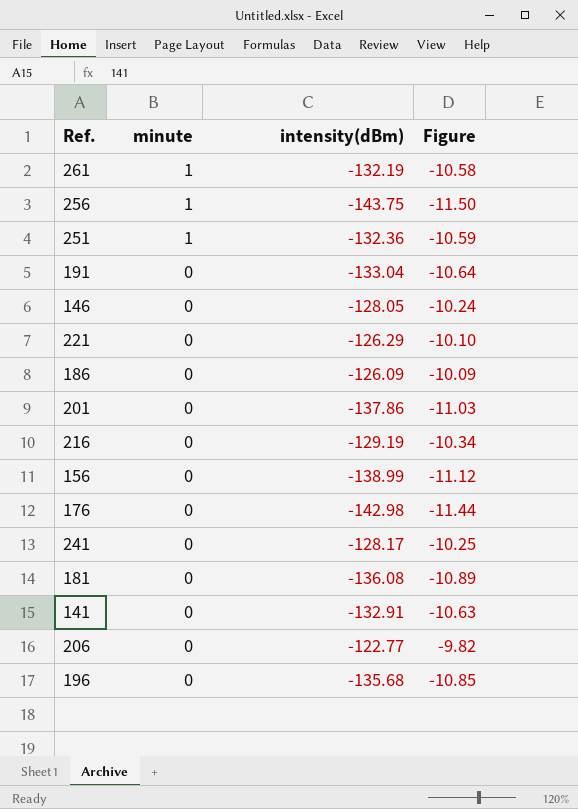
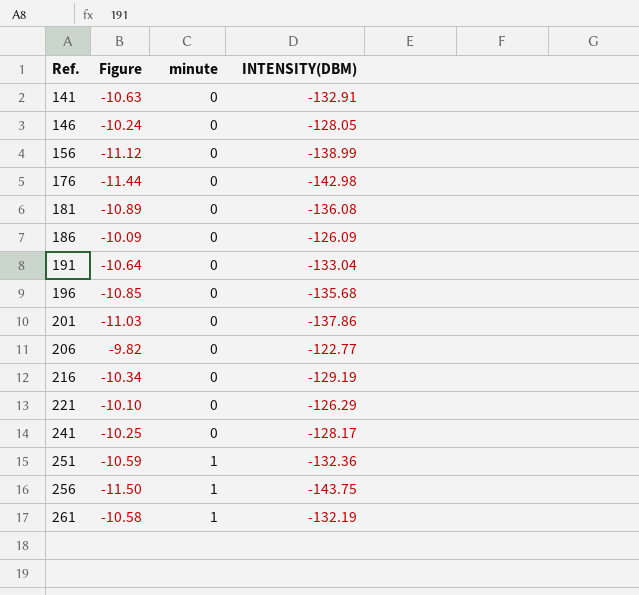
row order: minute descending -> Ref. ascending
column Figure | position: 4 -> 2
column name: intensity(dBm) -> INTENSITY(DBM)

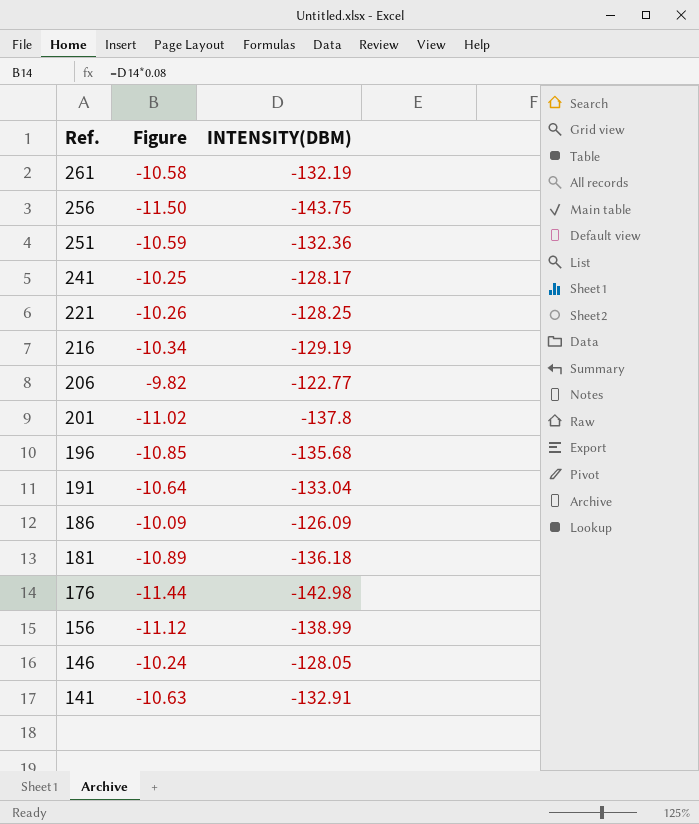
row order: Ref. ascending -> Ref. descending
column minute | position: 3 -> none
221 | Figure: -10.10 -> -10.26
221 | INTENSITY(DBM): -126.29 -> -128.25
201 | Figure: -11.03 -> -11.02
201 | INTENSITY(DBM): -137.86 -> -137.8
181 | INTENSITY(DBM): -136.08 -> -136.18

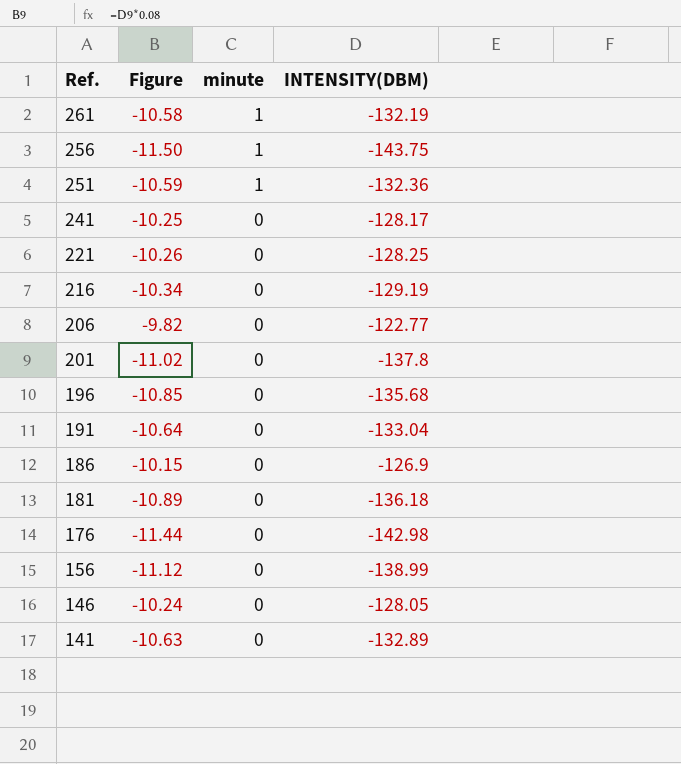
column minute | position: none -> 3
186 | Figure: -10.09 -> -10.15
186 | INTENSITY(DBM): -126.09 -> -126.9
141 | INTENSITY(DBM): -132.91 -> -132.89

